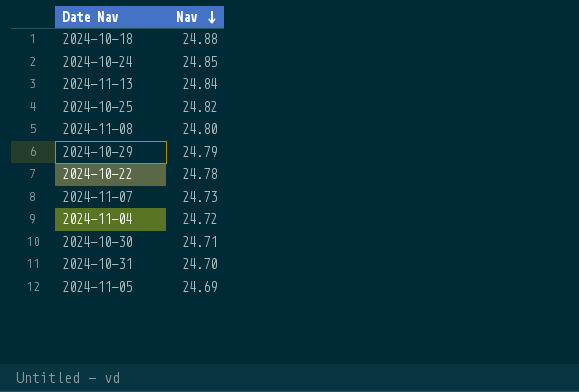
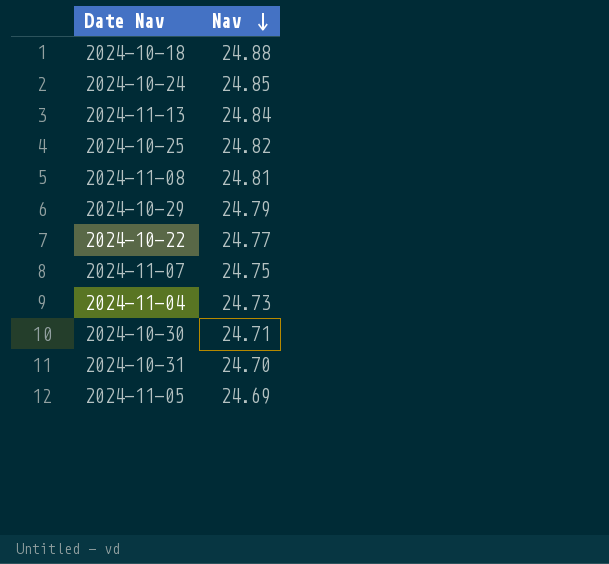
2024-11-08 | Nav: 24.80 -> 24.81
2024-10-22 | Nav: 24.78 -> 24.77
2024-11-07 | Nav: 24.73 -> 24.75
2024-11-04 | Nav: 24.72 -> 24.73

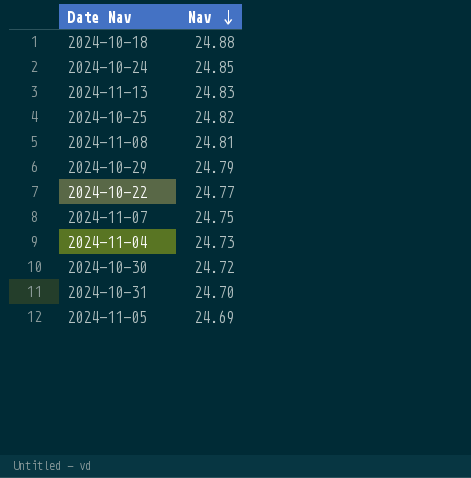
2024-11-13 | Nav: 24.84 -> 24.83
2024-10-30 | Nav: 24.71 -> 24.72

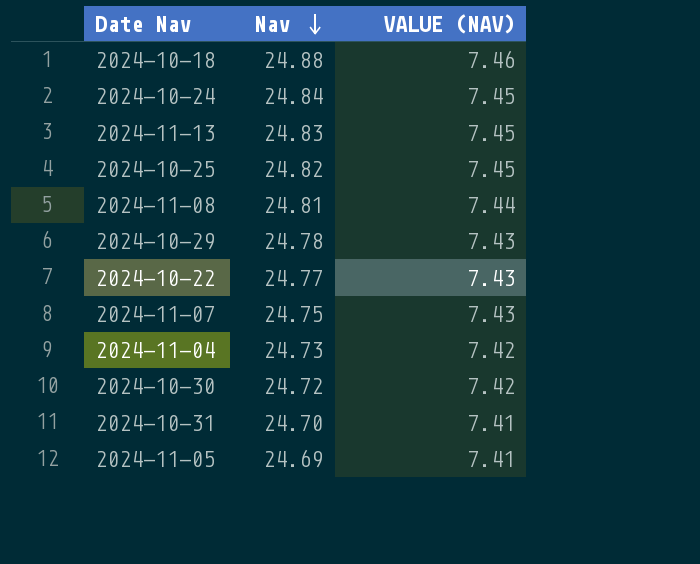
column VALUE (NAV) | formula: none -> [Nav] * 0.3
2024-10-24 | Nav: 24.85 -> 24.84
2024-10-29 | Nav: 24.79 -> 24.78

